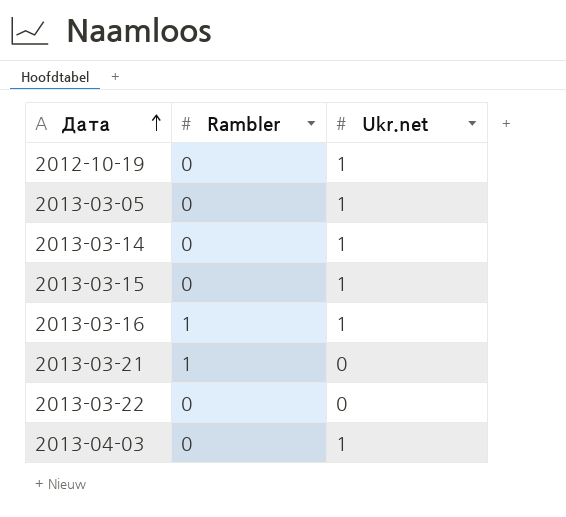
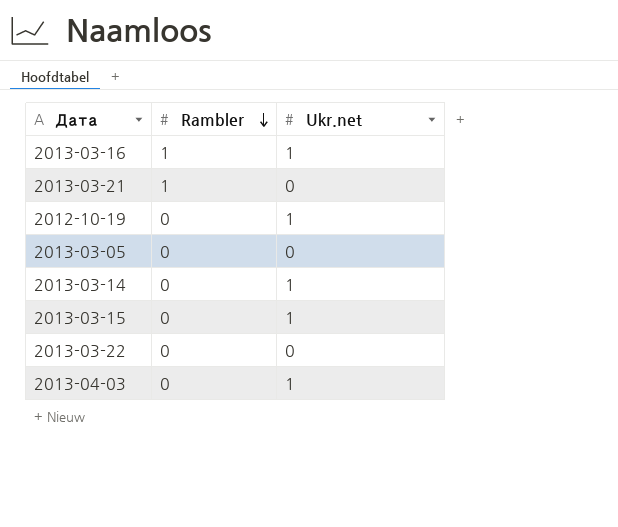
row order: Дата ascending -> Rambler descending
2013-03-05 | Ukr.net: 1 -> 0

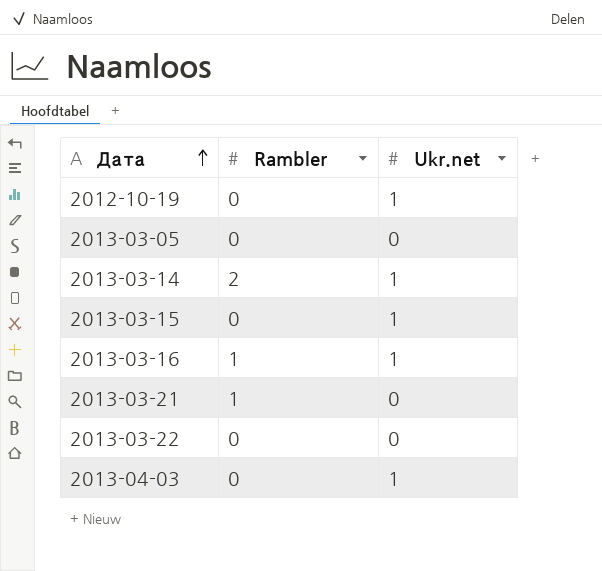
row order: Rambler descending -> Дата ascending
2013-03-14 | Rambler: 0 -> 2

